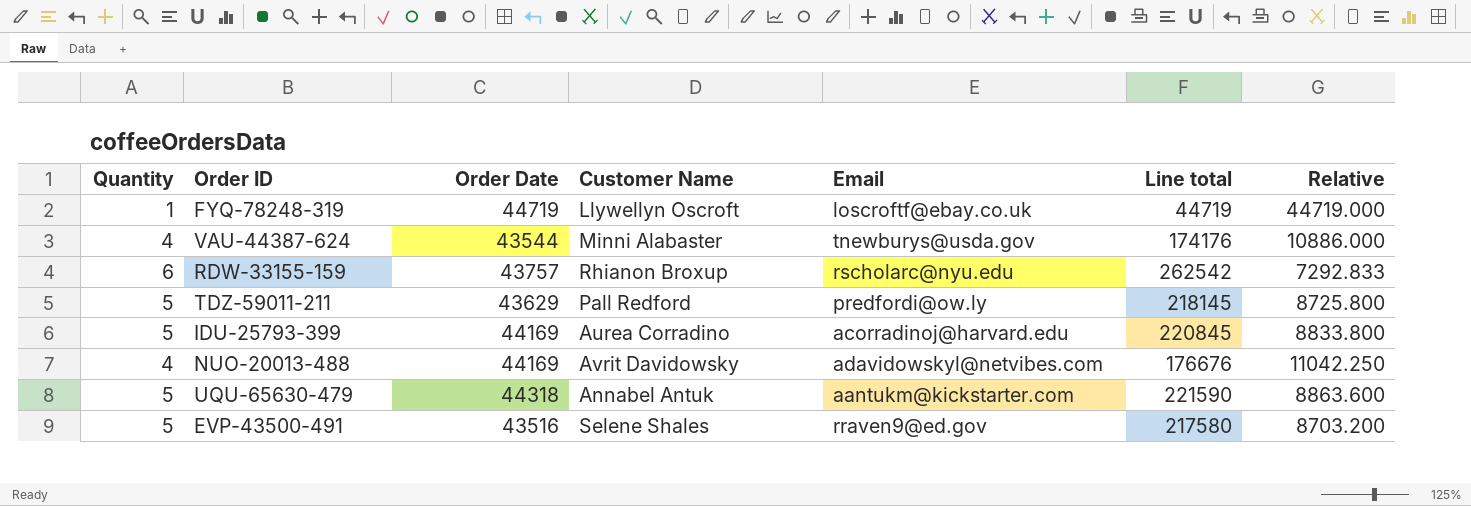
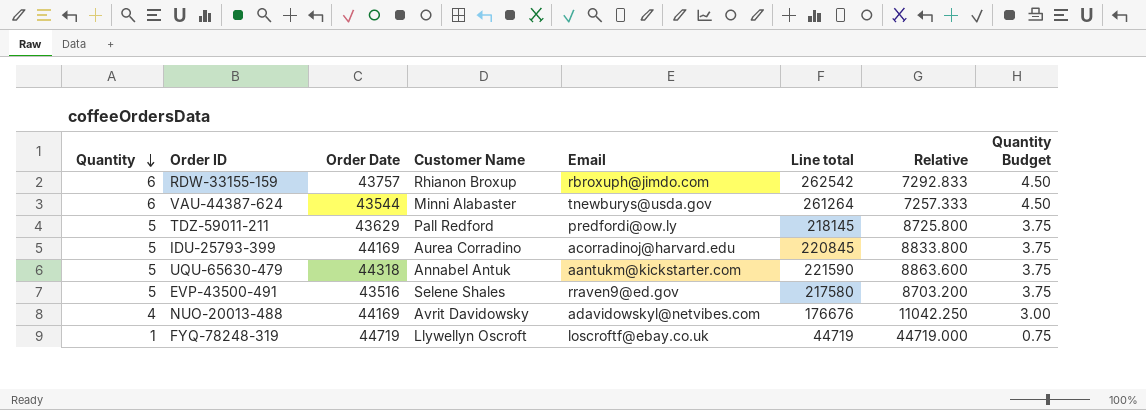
row order: none -> Quantity descending
column Quantity Budget | formula: none -> [Quantity] * 0.75
RDW-33155-159 | Email: rscholarc@nyu.edu -> rbroxuph@jimdo.com
VAU-44387-624 | Quantity: 4 -> 6
VAU-44387-624 | Line total: 174176 -> 261264
VAU-44387-624 | Relative: 10886.000 -> 7257.333

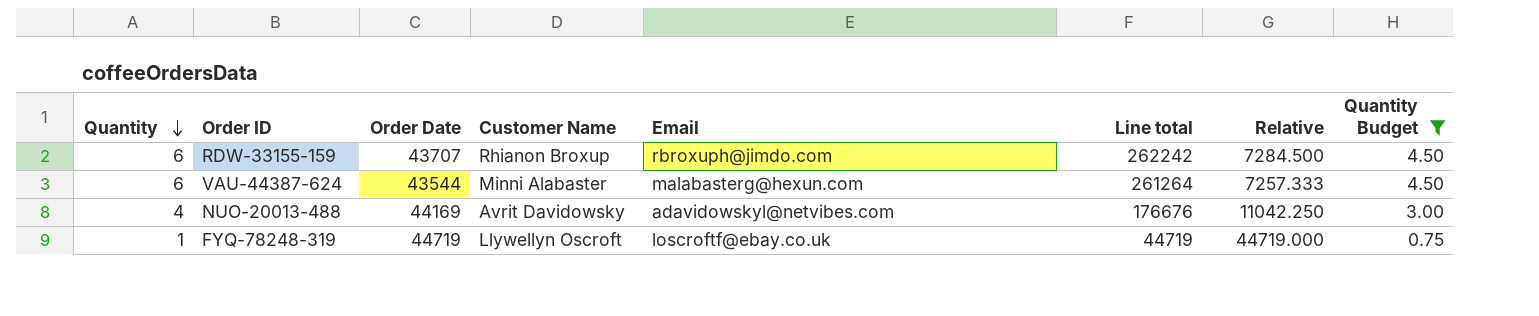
filter: none -> Quantity Budget != 3.75
RDW-33155-159 | Order Date: 43757 -> 43707
RDW-33155-159 | Line total: 262542 -> 262242
RDW-33155-159 | Relative: 7292.833 -> 7284.500
VAU-44387-624 | Email: tnewburys@usda.gov -> malabasterg@hexun.com

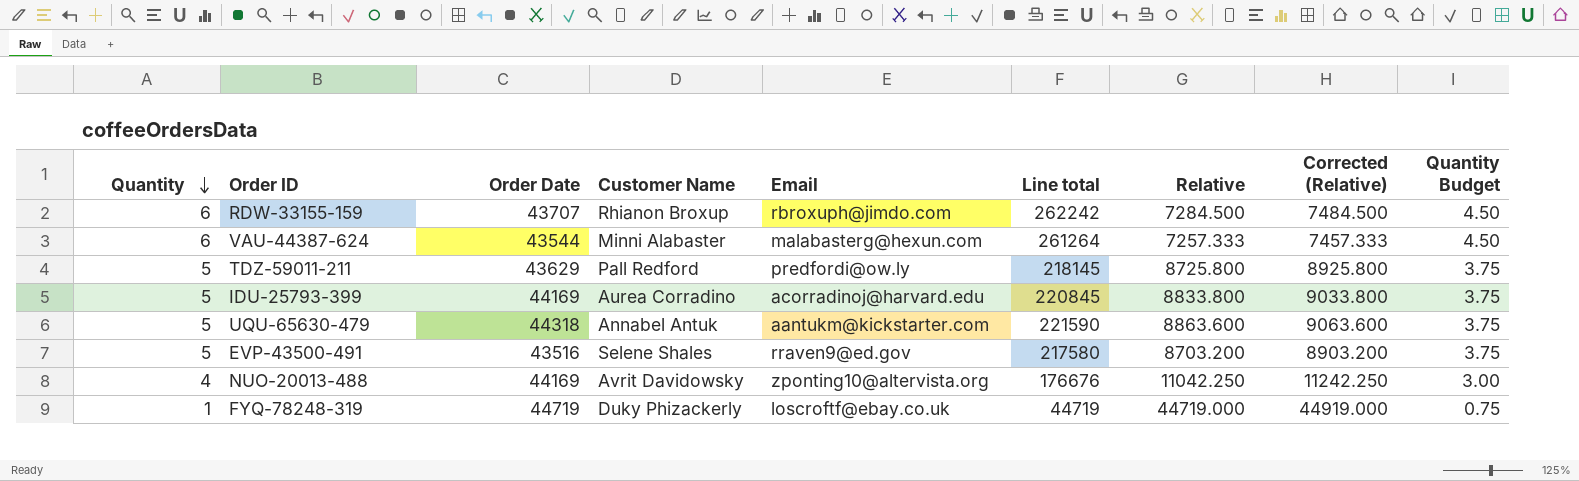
filter: Quantity Budget != 3.75 -> none
column Corrected (Relative) | formula: none -> [Relative] + 200
NUO-20013-488 | Email: adavidowskyl@netvibes.com -> zponting10@altervista.org
FYQ-78248-319 | Customer Name: Llywellyn Oscroft -> Duky Phizackerly

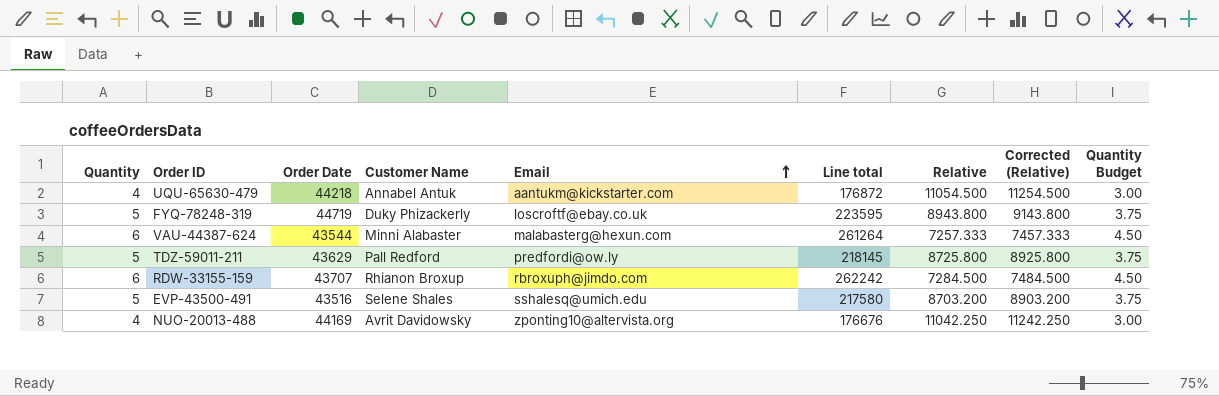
row order: Quantity descending -> Email ascending
row IDU-25793-399: 5 | 44169 | Aurea Corradino | acorradinoj@harvard.edu | 220845 | 8833.800 | 9033.800 | 3.75 -> none
UQU-65630-479 | Quantity: 5 -> 4
UQU-65630-479 | Order Date: 44318 -> 44218
UQU-65630-479 | Line total: 221590 -> 176872
UQU-65630-479 | Relative: 8863.600 -> 11054.500
UQU-65630-479 | Corrected (Relative): 9063.600 -> 11254.500
UQU-65630-479 | Quantity Budget: 3.75 -> 3.00
FYQ-78248-319 | Quantity: 1 -> 5
FYQ-78248-319 | Line total: 44719 -> 223595
FYQ-78248-319 | Relative: 44719.000 -> 8943.800
FYQ-78248-319 | Corrected (Relative): 44919.000 -> 9143.800
FYQ-78248-319 | Quantity Budget: 0.75 -> 3.75
EVP-43500-491 | Email: rraven9@ed.gov -> sshalesq@umich.edu

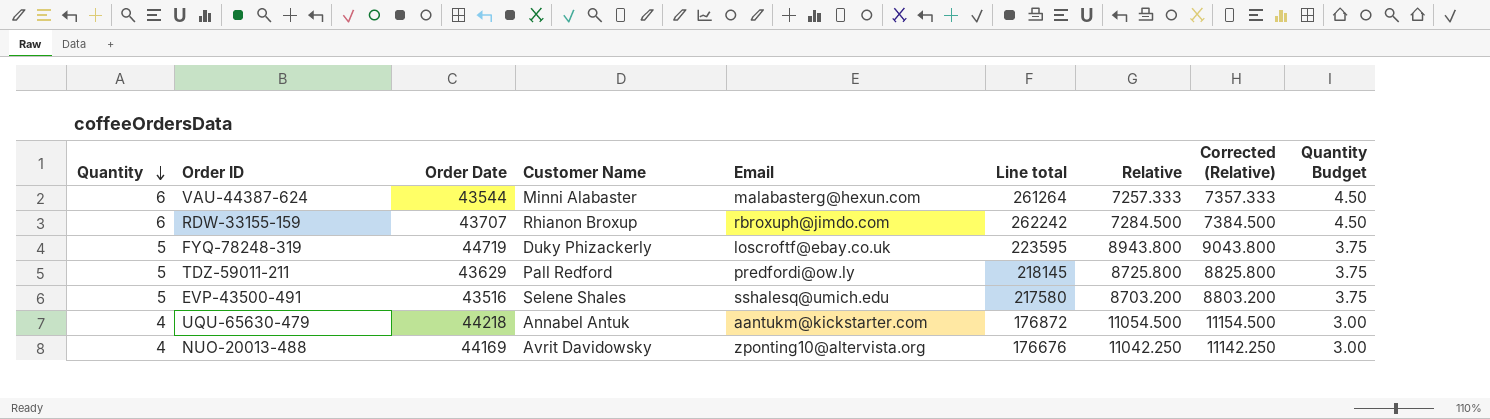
row order: Email ascending -> Quantity descending
column Corrected (Relative) | formula: [Relative] + 200 -> [Relative] + 100

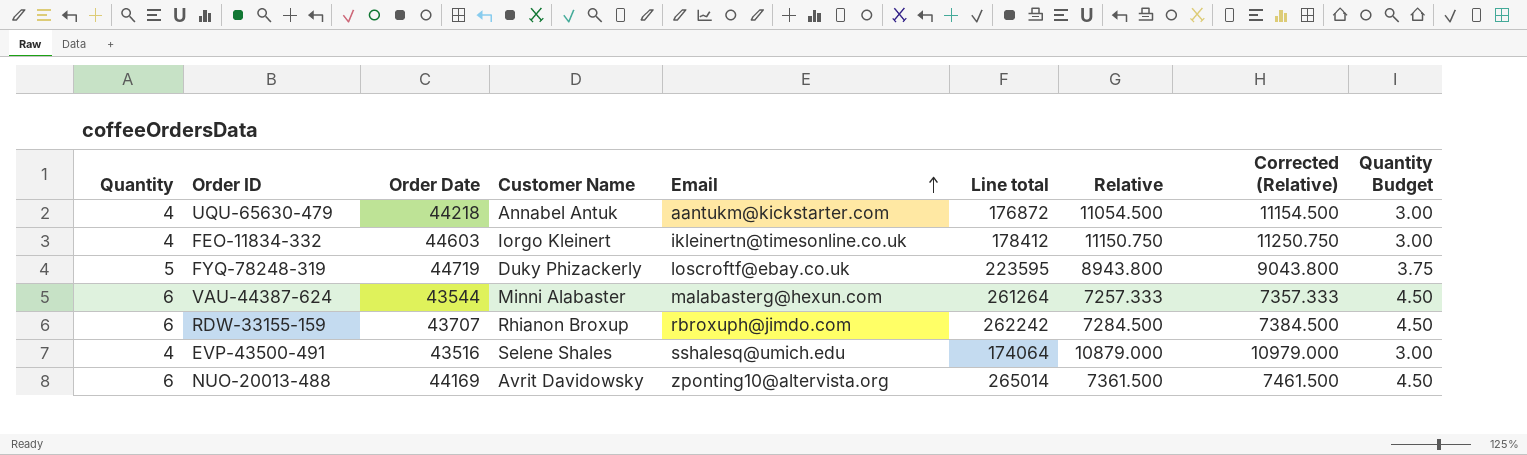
row order: Quantity descending -> Email ascending
row TDZ-59011-211: 5 | 43629 | Pall Redford | predfordi@ow.ly | 218145 | 8725.800 | 8825.800 | 3.75 -> none
row FEO-11834-332: none -> 4 | 44603 | Iorgo Kleinert | ikleinertn@timesonline.co.uk | 178412 | 11150.750 | 11250.750 | 3.00
EVP-43500-491 | Quantity: 5 -> 4
EVP-43500-491 | Line total: 217580 -> 174064
EVP-43500-491 | Relative: 8703.200 -> 10879.000
EVP-43500-491 | Corrected (Relative): 8803.200 -> 10979.000
EVP-43500-491 | Quantity Budget: 3.75 -> 3.00
NUO-20013-488 | Quantity: 4 -> 6
NUO-20013-488 | Line total: 176676 -> 265014
NUO-20013-488 | Relative: 11042.250 -> 7361.500
NUO-20013-488 | Corrected (Relative): 11142.250 -> 7461.500
NUO-20013-488 | Quantity Budget: 3.00 -> 4.50

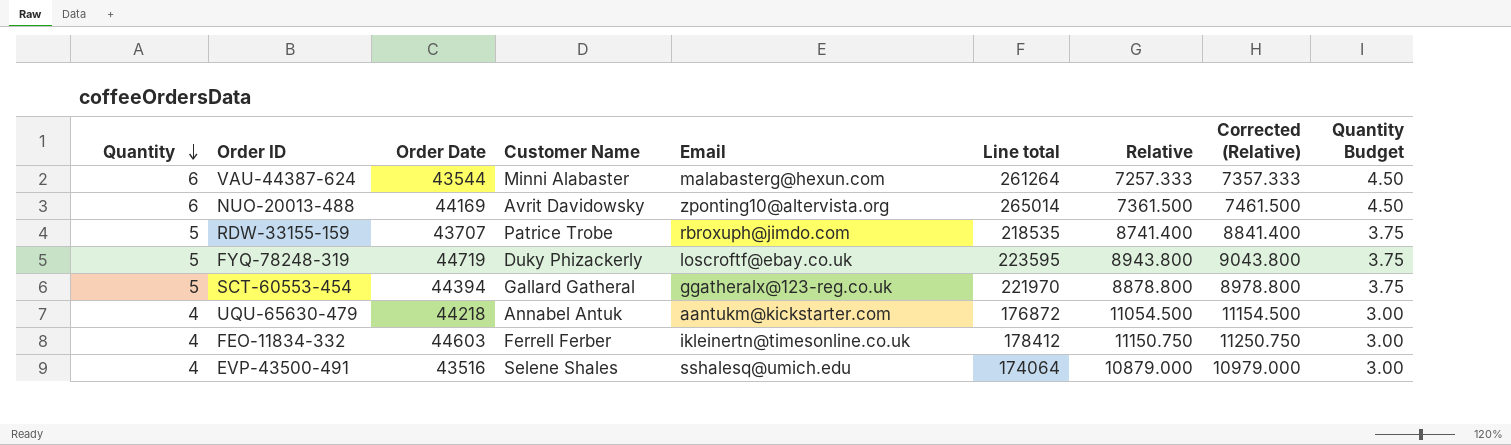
row order: Email ascending -> Quantity descending
RDW-33155-159 | Quantity: 6 -> 5
RDW-33155-159 | Customer Name: Rhianon Broxup -> Patrice Trobe
RDW-33155-159 | Line total: 262242 -> 218535
RDW-33155-159 | Relative: 7284.500 -> 8741.400
RDW-33155-159 | Corrected (Relative): 7384.500 -> 8841.400
RDW-33155-159 | Quantity Budget: 4.50 -> 3.75
row SCT-60553-454: none -> 5 | 44394 | Gallard Gatheral | ggatheralx@123-reg.co.uk | 221970 | 8878.800 | 8978.800 | 3.75
FEO-11834-332 | Customer Name: Iorgo Kleinert -> Ferrell Ferber

